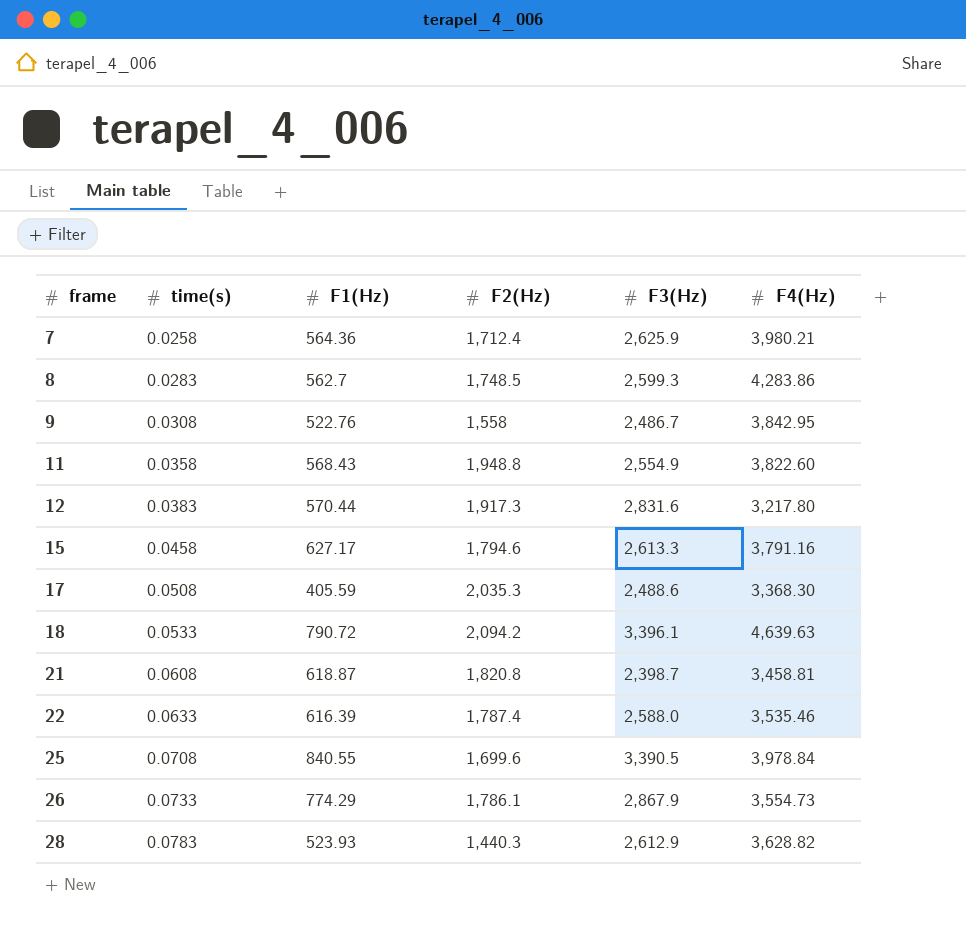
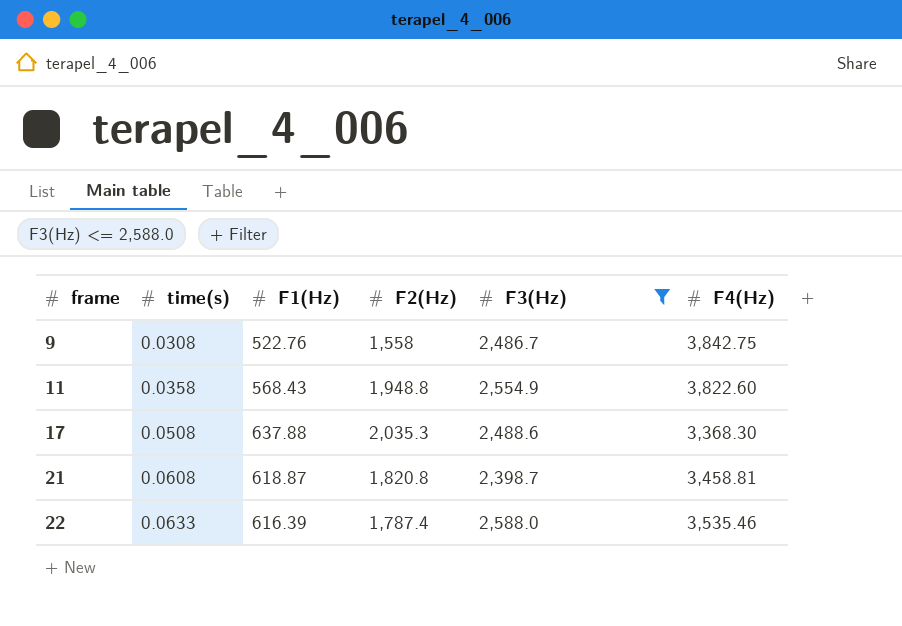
filter: none -> F3(Hz) <= 2,588.0
9 | F4(Hz): 3,842.95 -> 3,842.75
17 | F1(Hz): 405.59 -> 637.88

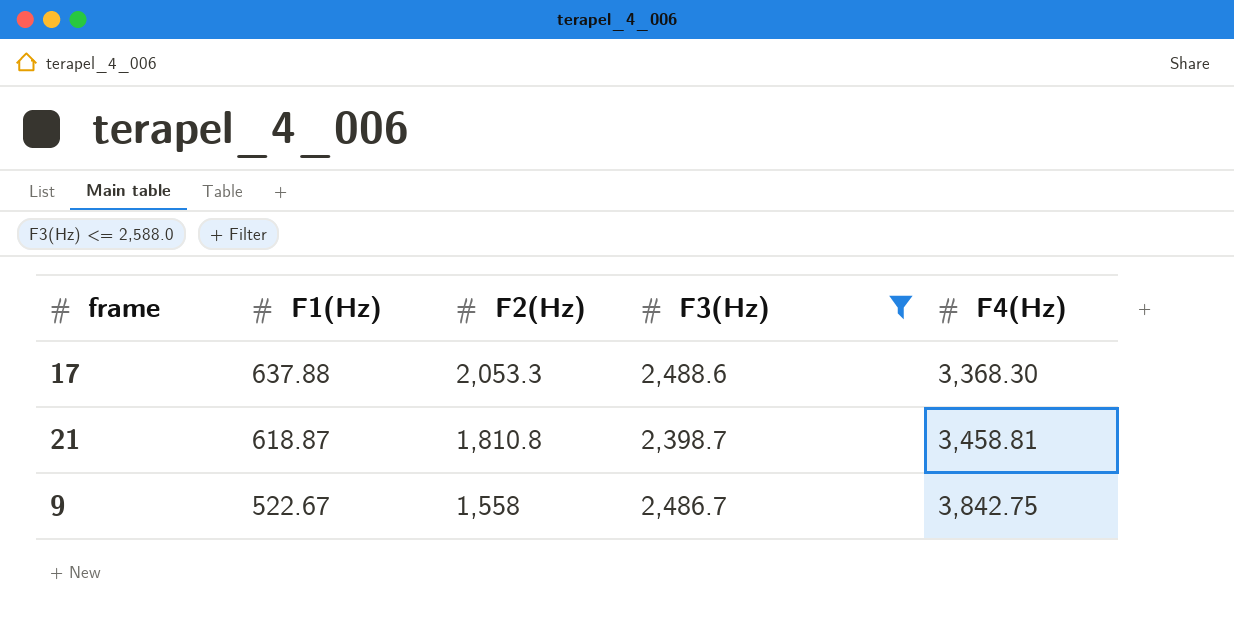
row order: frame ascending -> F1(Hz) descending
column time(s) | position: 2 -> none
row 11: 0.0358 | 568.43 | 1,948.8 | 2,554.9 | 3,822.60 -> none
row 22: 0.0633 | 616.39 | 1,787.4 | 2,588.0 | 3,535.46 -> none
17 | F2(Hz): 2,035.3 -> 2,053.3
21 | F2(Hz): 1,820.8 -> 1,810.8
9 | F1(Hz): 522.76 -> 522.67

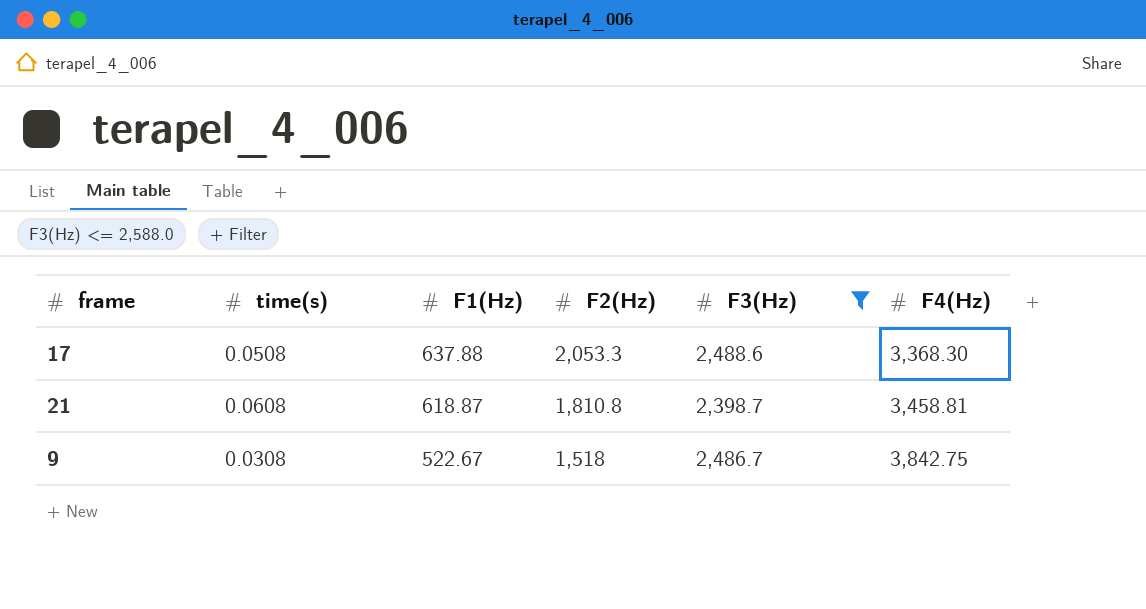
column time(s) | position: none -> 2
9 | F2(Hz): 1,558 -> 1,518

